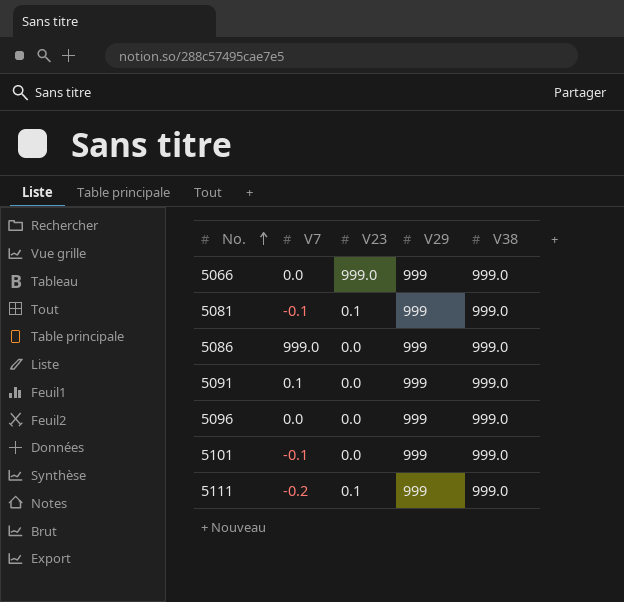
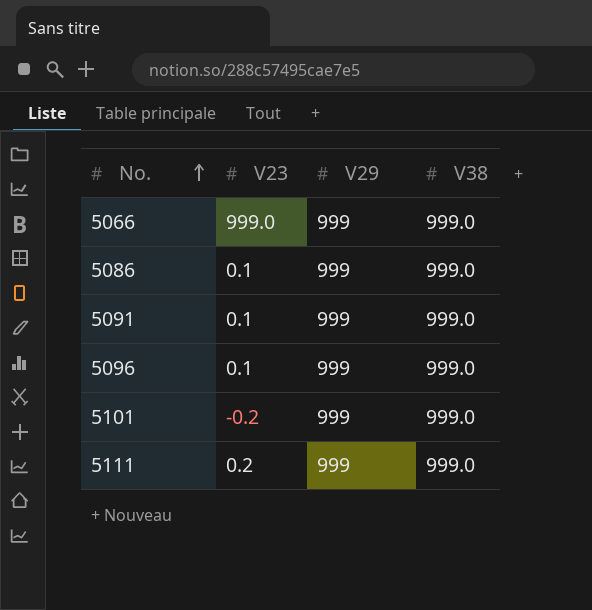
column V7 | position: 2 -> none
row 5081: -0.1 | 0.1 | 999 | 999.0 -> none
5086 | V23: 0.0 -> 0.1
5091 | V23: 0.0 -> 0.1
5096 | V23: 0.0 -> 0.1
5101 | V23: 0.0 -> -0.2
5111 | V23: 0.1 -> 0.2

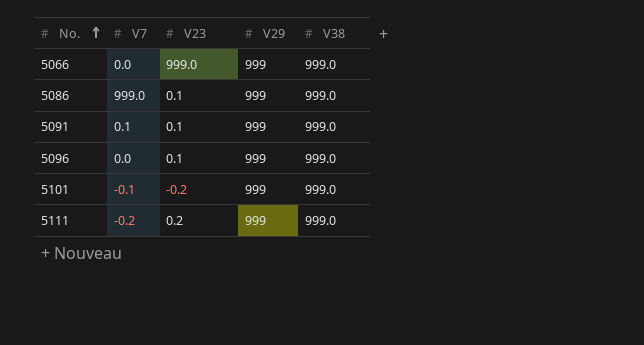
column V7 | position: none -> 2

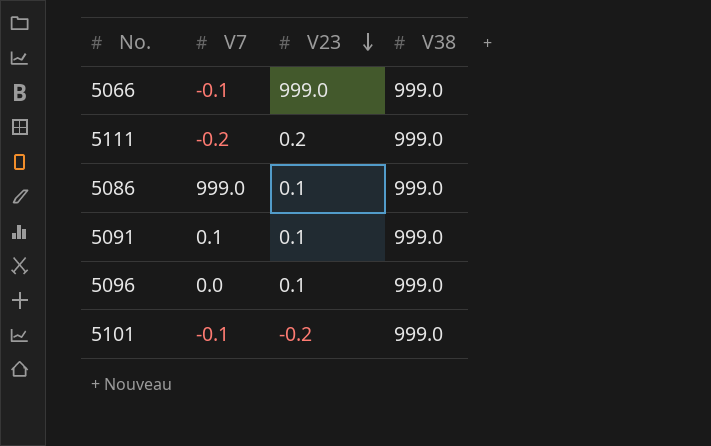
row order: No. ascending -> V23 descending
column V29 | position: 4 -> none
5066 | V7: 0.0 -> -0.1

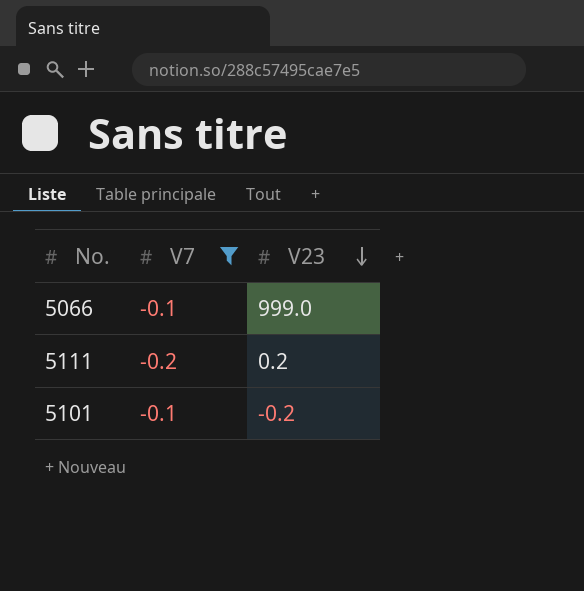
filter: none -> V7 <= -0.1
column V38 | position: 4 -> none

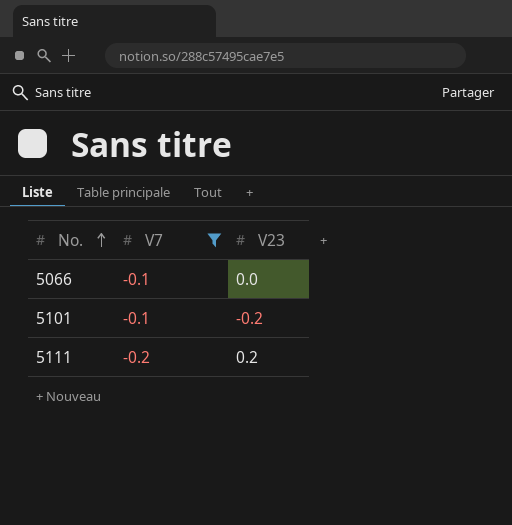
row order: V23 descending -> No. ascending
5066 | V23: 999.0 -> 0.0

